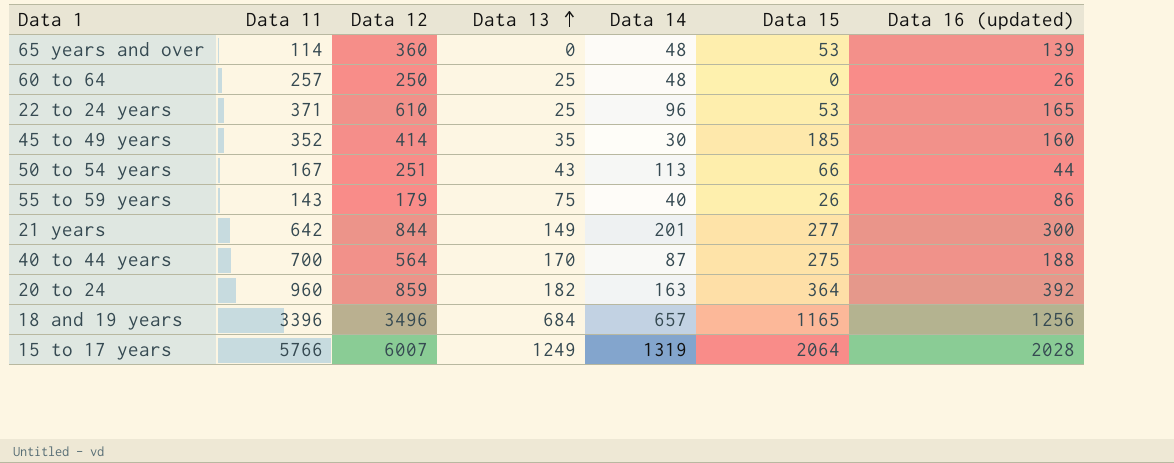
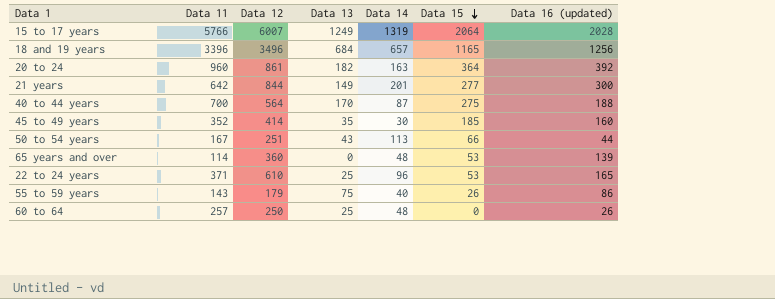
row order: Data 13 ascending -> Data 15 descending
20 to 24 | Data 12: 859 -> 861

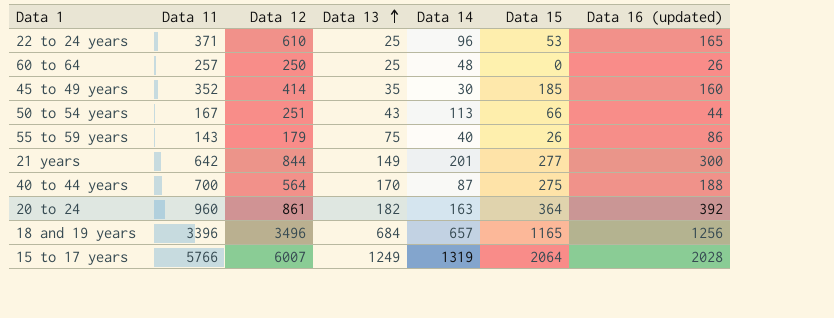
row order: Data 15 descending -> Data 13 ascending
row 65 years and over: 114 | 360 | 0 | 48 | 53 | 139 -> none

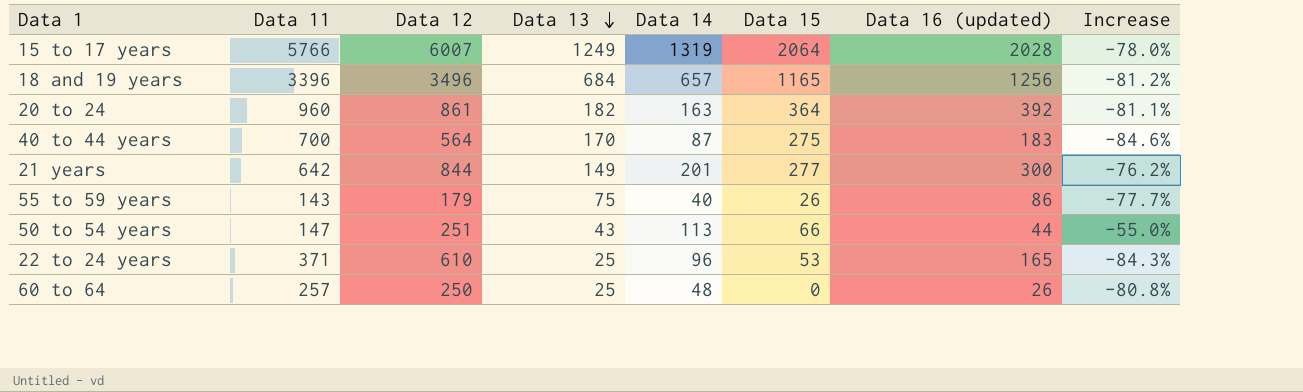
row order: Data 13 ascending -> Data 13 descending
column Increase | formula: none -> ([Data 14] - [Data 12]) / [Data 12]
row 45 to 49 years: 352 | 414 | 35 | 30 | 185 | 160 -> none
40 to 44 years | Data 16 (updated): 188 -> 183
50 to 54 years | Data 11: 167 -> 147

